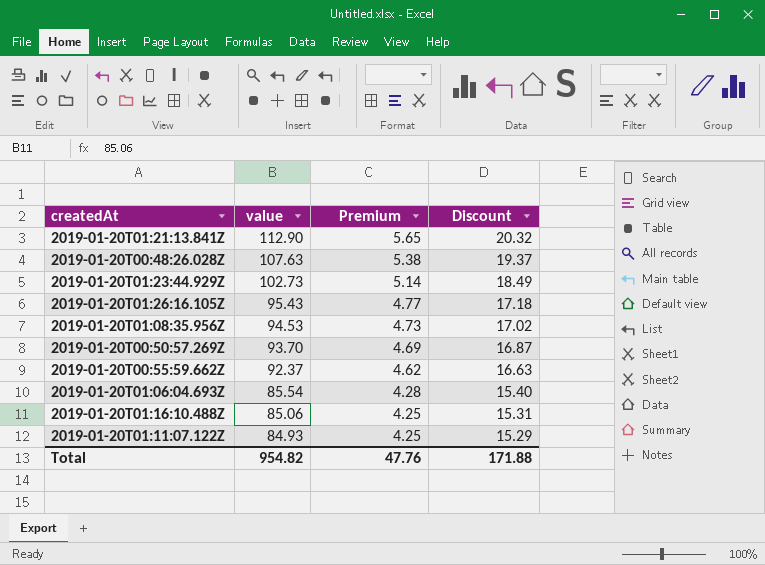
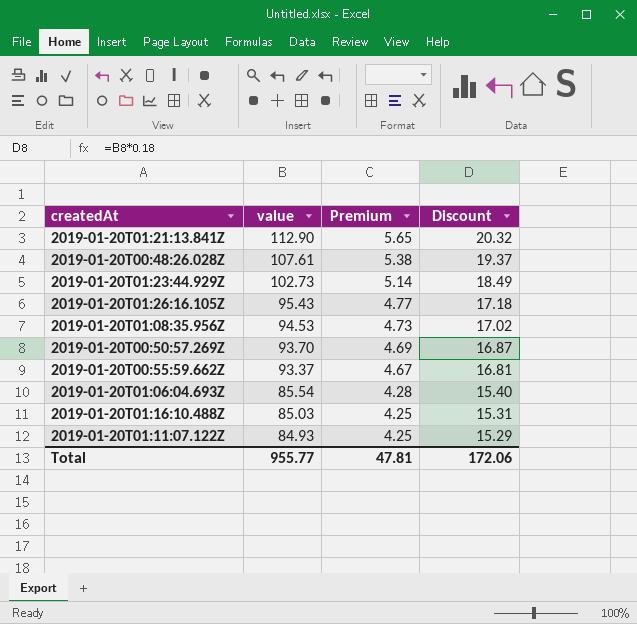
2019-01-20T00:48:26.028Z | value: 107.63 -> 107.61
2019-01-20T00:55:59.662Z | value: 92.37 -> 93.37
2019-01-20T00:55:59.662Z | Premium: 4.62 -> 4.67
2019-01-20T00:55:59.662Z | Discount: 16.63 -> 16.81
2019-01-20T01:16:10.488Z | value: 85.06 -> 85.03
Total | value: 954.82 -> 955.77
Total | Premium: 47.76 -> 47.81
Total | Discount: 171.88 -> 172.06

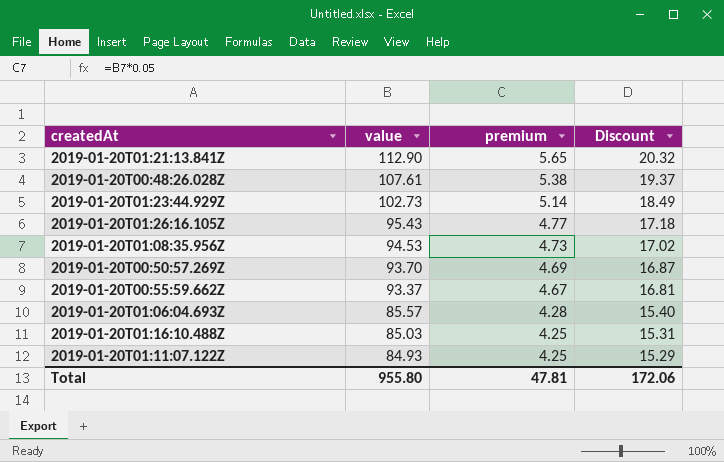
column name: Premium -> premium
2019-01-20T01:06:04.693Z | value: 85.54 -> 85.57
Total | value: 955.77 -> 955.80

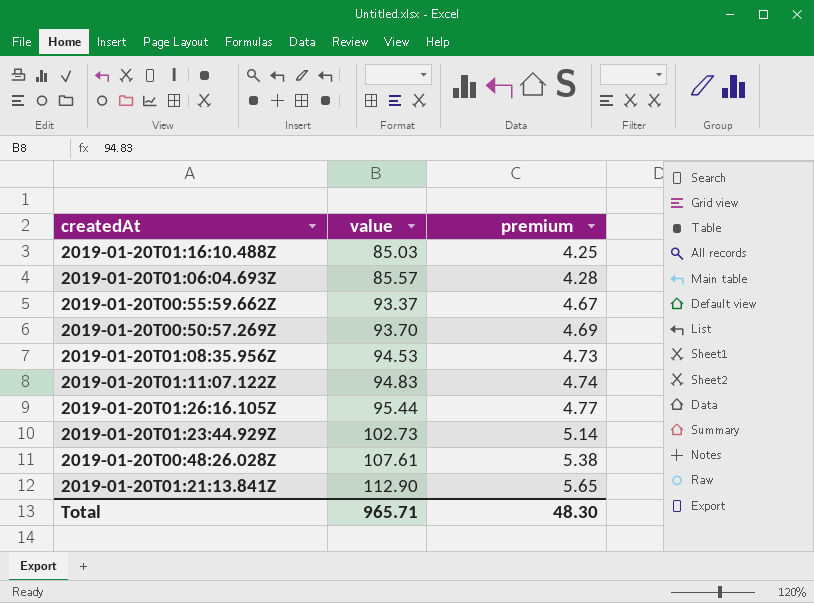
row order: value descending -> value ascending
column Discount | formula: [value] * 0.18 -> none
2019-01-20T01:11:07.122Z | value: 84.93 -> 94.83
2019-01-20T01:11:07.122Z | premium: 4.25 -> 4.74
2019-01-20T01:26:16.105Z | value: 95.43 -> 95.44
Total | value: 955.80 -> 965.71
Total | premium: 47.81 -> 48.30

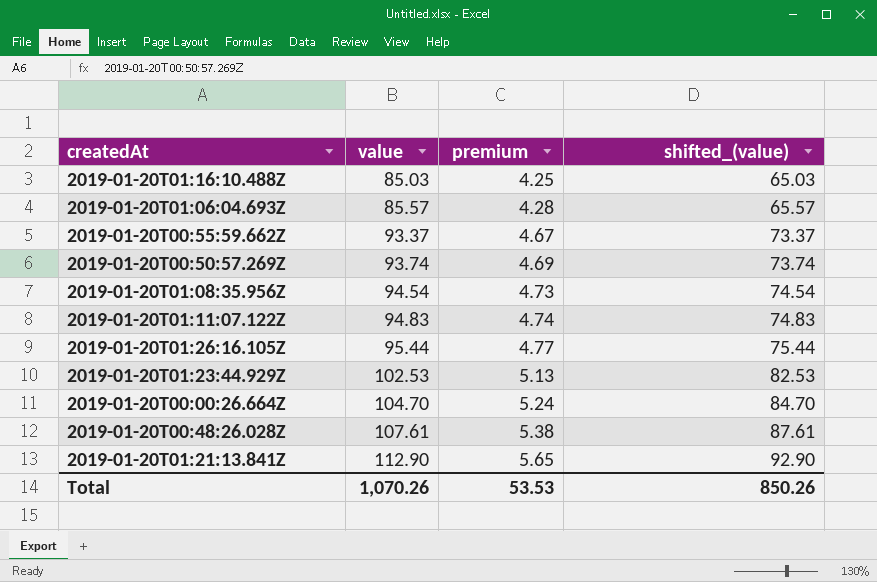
column shifted_(value) | formula: none -> [value] - 20
2019-01-20T00:50:57.269Z | value: 93.70 -> 93.74
2019-01-20T01:08:35.956Z | value: 94.53 -> 94.54
2019-01-20T01:23:44.929Z | value: 102.73 -> 102.53
2019-01-20T01:23:44.929Z | premium: 5.14 -> 5.13
row 2019-01-20T00:00:26.664Z: none -> 104.70 | 5.24 | 84.70
Total | value: 965.71 -> 1,070.26
Total | premium: 48.30 -> 53.53

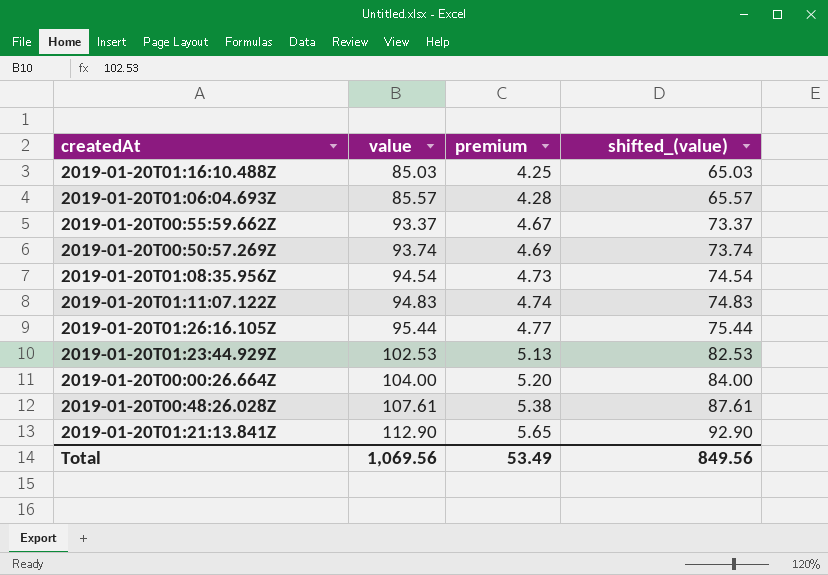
2019-01-20T00:00:26.664Z | value: 104.70 -> 104.00
2019-01-20T00:00:26.664Z | premium: 5.24 -> 5.20
2019-01-20T00:00:26.664Z | shifted_(value): 84.70 -> 84.00
Total | value: 1,070.26 -> 1,069.56
Total | premium: 53.53 -> 53.49
Total | shifted_(value): 850.26 -> 849.56

